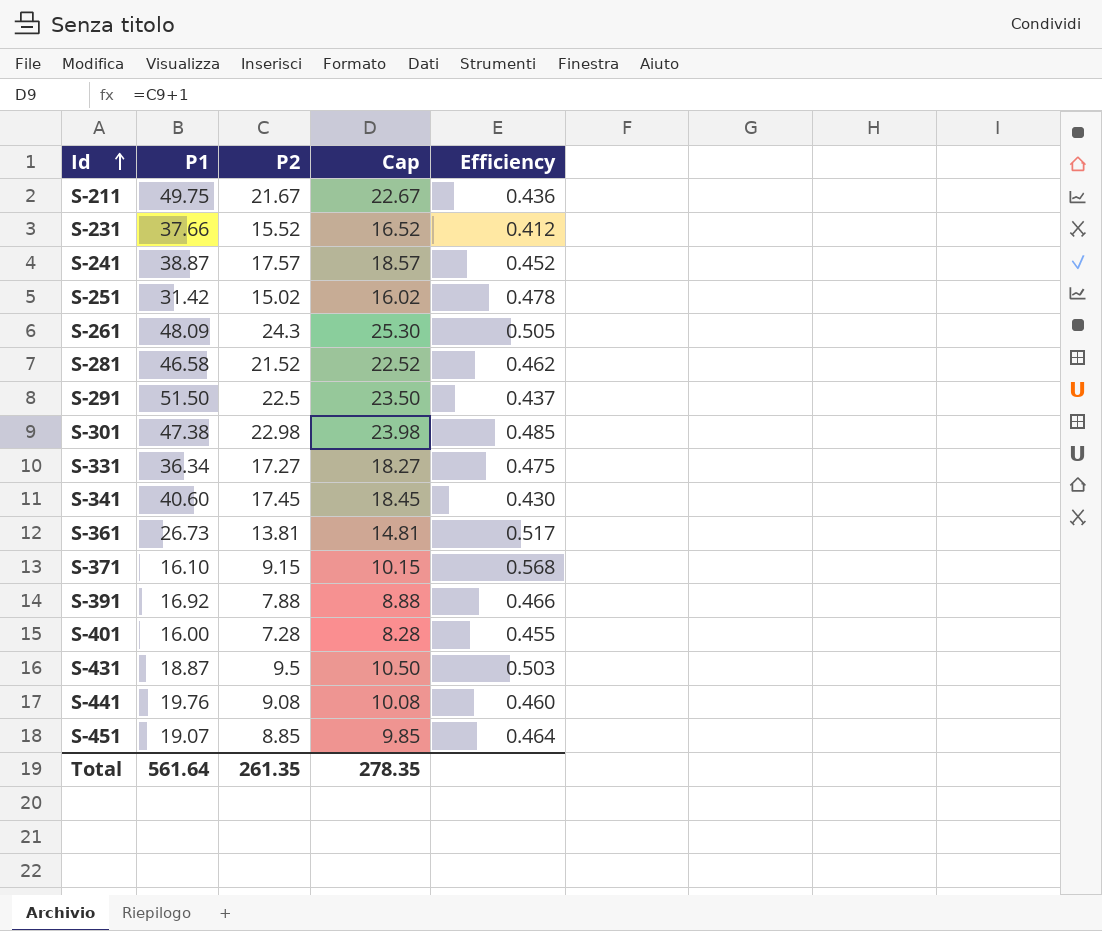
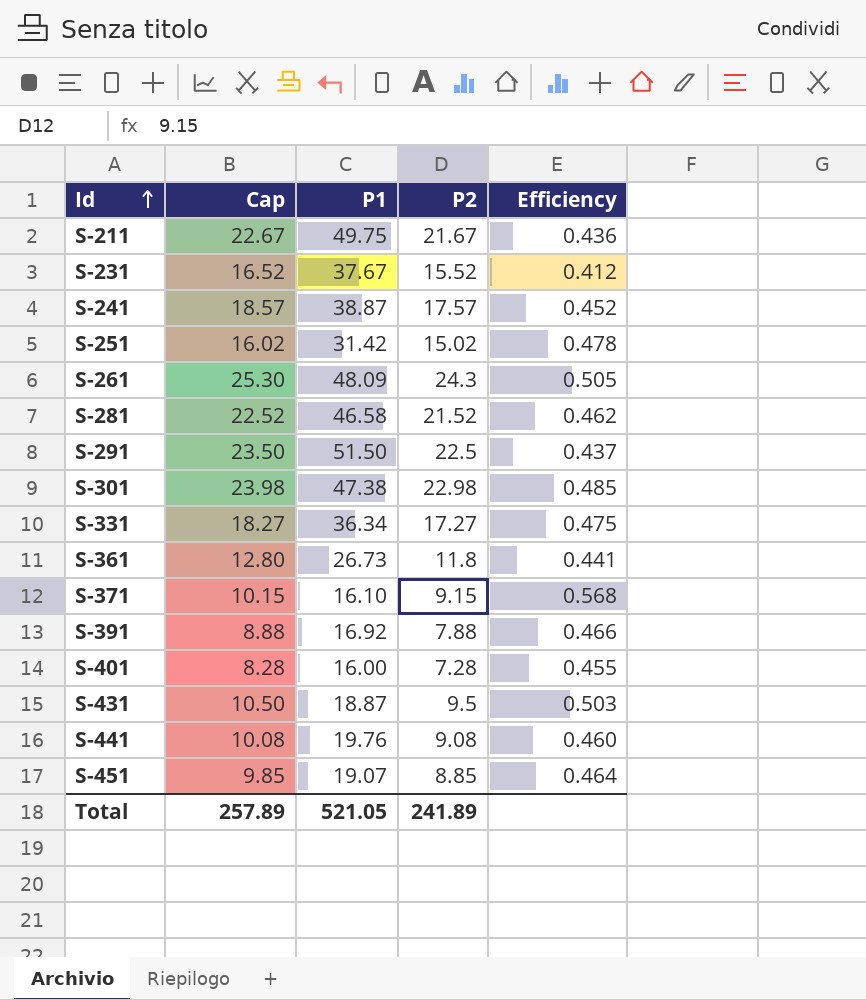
column Cap | position: 4 -> 2
row S-341: 40.60 | 17.45 | 18.45 | 0.430 -> none
S-231 | P1: 37.66 -> 37.67
S-361 | Cap: 14.81 -> 12.80
S-361 | P2: 13.81 -> 11.8
S-361 | Efficiency: 0.517 -> 0.441
Total | Cap: 278.35 -> 257.89
Total | P1: 561.64 -> 521.05
Total | P2: 261.35 -> 241.89

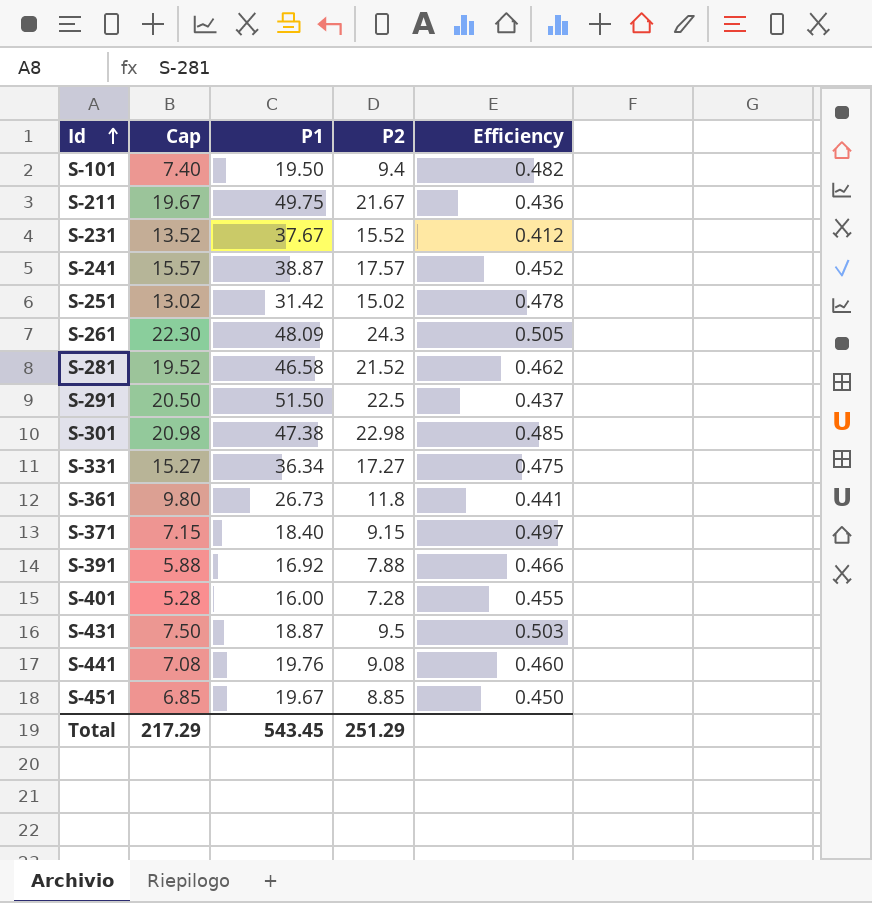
column Cap | formula: [P2] + 1 -> [P2] - 2
row S-101: none -> 7.40 | 19.50 | 9.4 | 0.482
S-371 | P1: 16.10 -> 18.40
S-371 | Efficiency: 0.568 -> 0.497
S-451 | P1: 19.07 -> 19.67
S-451 | Efficiency: 0.464 -> 0.450
Total | Cap: 257.89 -> 217.29
Total | P1: 521.05 -> 543.45
Total | P2: 241.89 -> 251.29

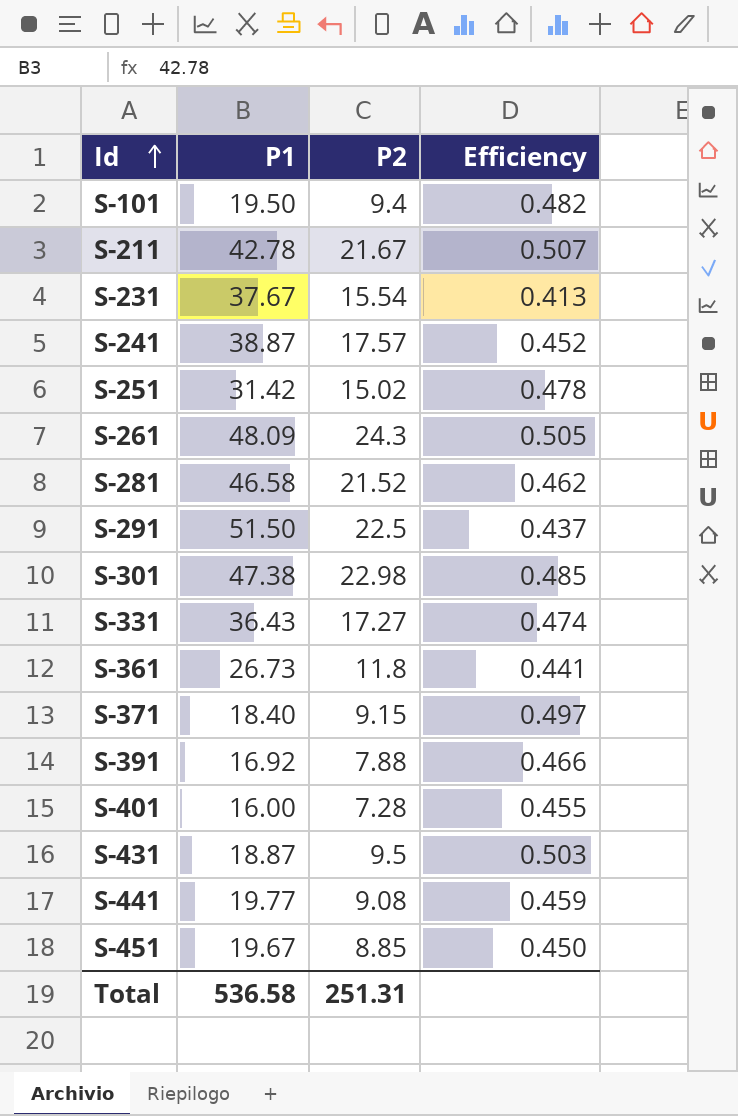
column Cap | formula: [P2] - 2 -> none
S-211 | P1: 49.75 -> 42.78
S-211 | Efficiency: 0.436 -> 0.507
S-231 | P2: 15.52 -> 15.54
S-231 | Efficiency: 0.412 -> 0.413
S-331 | P1: 36.34 -> 36.43
S-331 | Efficiency: 0.475 -> 0.474
S-441 | P1: 19.76 -> 19.77
S-441 | Efficiency: 0.460 -> 0.459
Total | P1: 543.45 -> 536.58
Total | P2: 251.29 -> 251.31

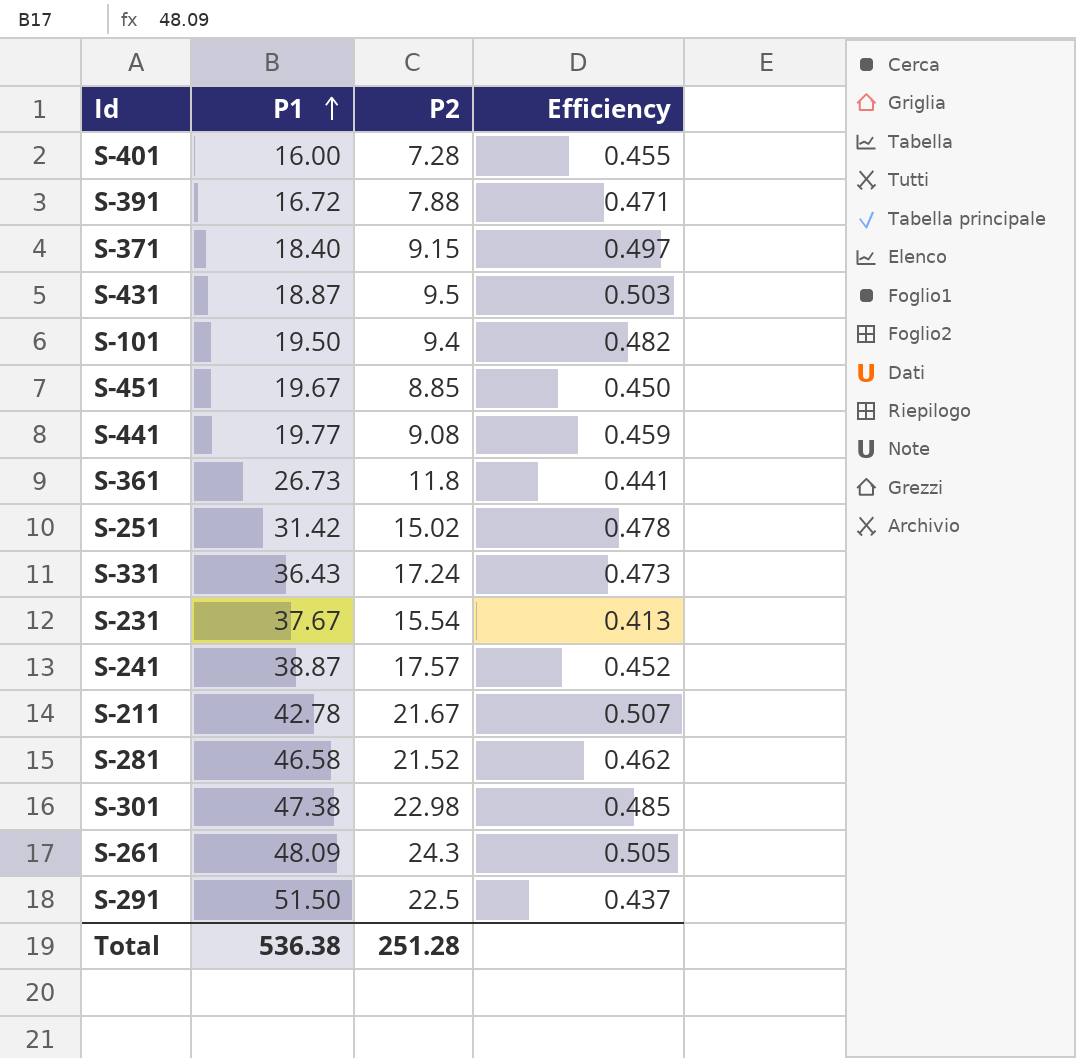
row order: Id ascending -> P1 ascending
S-391 | P1: 16.92 -> 16.72
S-391 | Efficiency: 0.466 -> 0.471
S-331 | P2: 17.27 -> 17.24
S-331 | Efficiency: 0.474 -> 0.473
Total | P1: 536.58 -> 536.38
Total | P2: 251.31 -> 251.28

